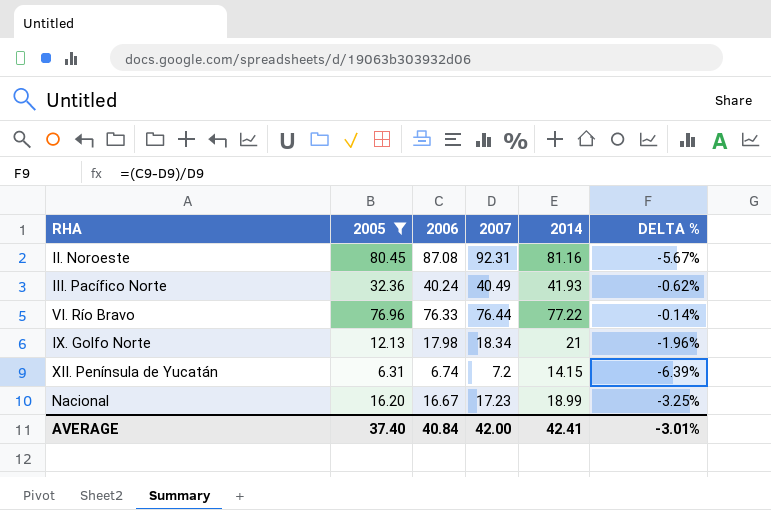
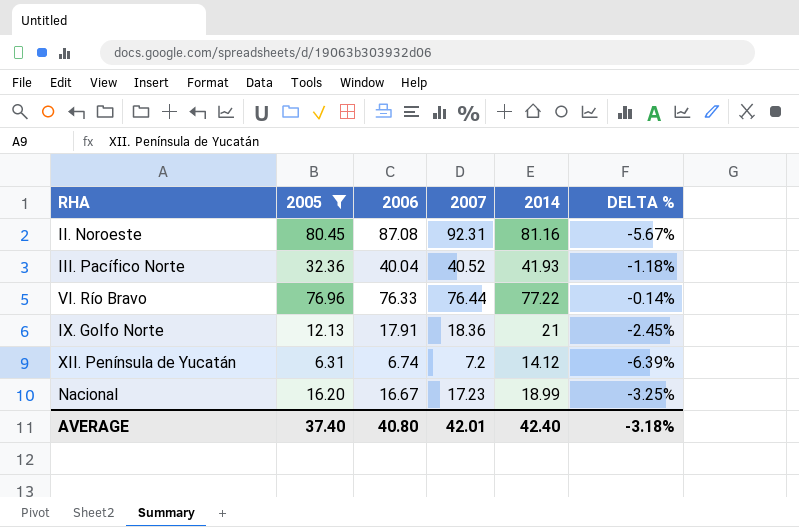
III. Pacífico Norte | 2006: 40.24 -> 40.04
III. Pacífico Norte | 2007: 40.49 -> 40.52
III. Pacífico Norte | DELTA %: -0.62% -> -1.18%
IX. Golfo Norte | 2006: 17.98 -> 17.91
IX. Golfo Norte | 2007: 18.34 -> 18.36
IX. Golfo Norte | DELTA %: -1.96% -> -2.45%
XII. Península de Yucatán | 2014: 14.15 -> 14.12
AVERAGE | 2006: 40.84 -> 40.80
AVERAGE | 2007: 42.00 -> 42.01
AVERAGE | 2014: 42.41 -> 42.40
AVERAGE | DELTA %: -3.01% -> -3.18%

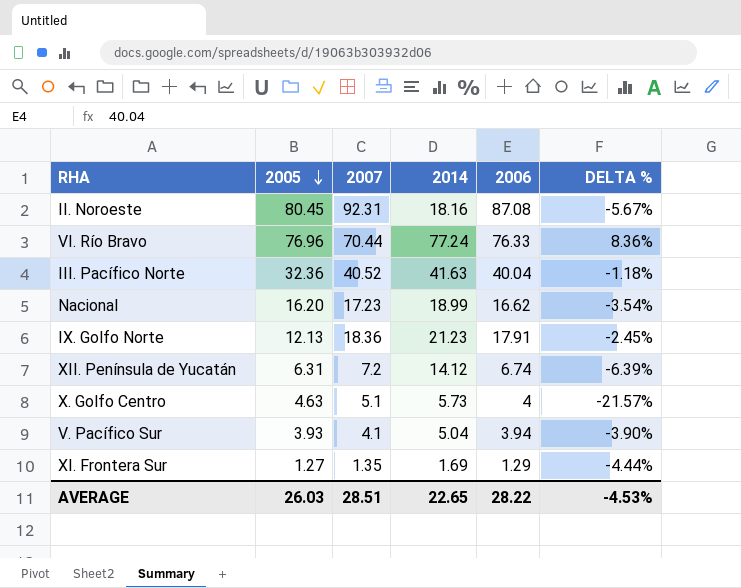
filter: 2005 >= 6.31 -> none
row order: none -> 2005 descending
column 2006 | position: 3 -> 5
II. Noroeste | 2014: 81.16 -> 18.16
VI. Río Bravo | 2007: 76.44 -> 70.44
VI. Río Bravo | 2014: 77.22 -> 77.24
VI. Río Bravo | DELTA %: -0.14% -> 8.36%
III. Pacífico Norte | 2014: 41.93 -> 41.63
Nacional | 2006: 16.67 -> 16.62
Nacional | DELTA %: -3.25% -> -3.54%
IX. Golfo Norte | 2014: 21 -> 21.23
AVERAGE | 2005: 37.40 -> 26.03
AVERAGE | 2007: 42.01 -> 28.51
AVERAGE | 2014: 42.40 -> 22.65
AVERAGE | 2006: 40.80 -> 28.22
AVERAGE | DELTA %: -3.18% -> -4.53%

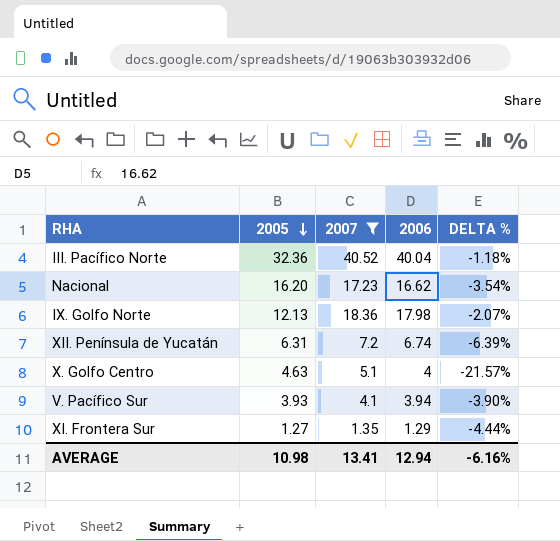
filter: none -> 2007 <= 40.52
column 2014 | position: 4 -> none
IX. Golfo Norte | 2006: 17.91 -> 17.98
IX. Golfo Norte | DELTA %: -2.45% -> -2.07%
AVERAGE | 2005: 26.03 -> 10.98
AVERAGE | 2007: 28.51 -> 13.41
AVERAGE | 2006: 28.22 -> 12.94
AVERAGE | DELTA %: -4.53% -> -6.16%

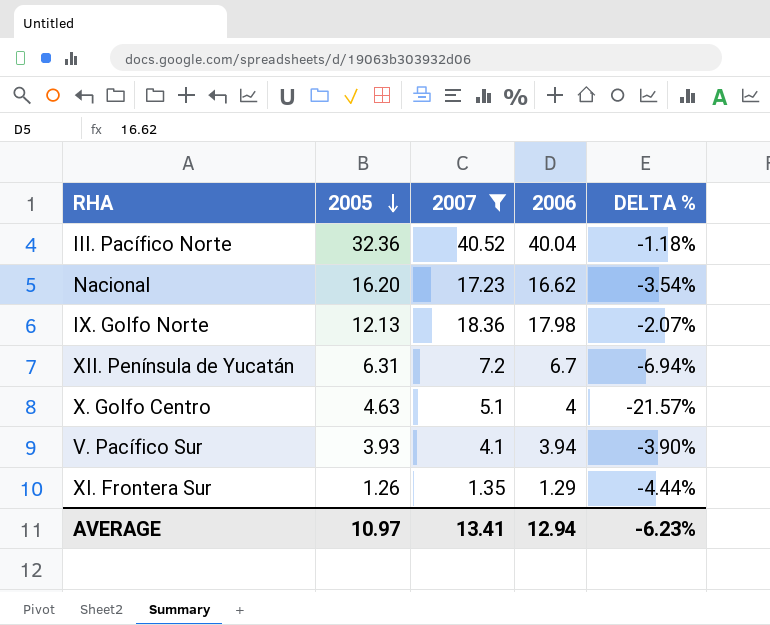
XII. Península de Yucatán | 2006: 6.74 -> 6.7
XII. Península de Yucatán | DELTA %: -6.39% -> -6.94%
XI. Frontera Sur | 2005: 1.27 -> 1.26
AVERAGE | 2005: 10.98 -> 10.97
AVERAGE | DELTA %: -6.16% -> -6.23%

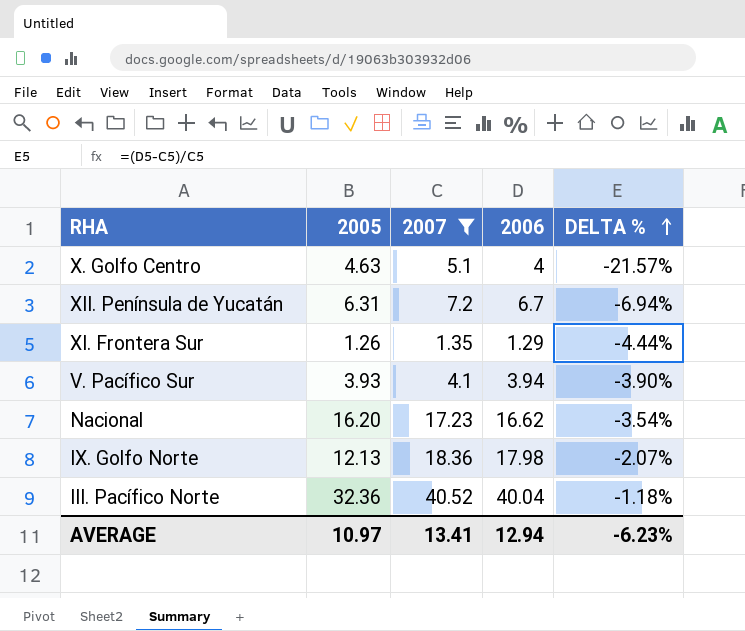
row order: 2005 descending -> DELTA % ascending

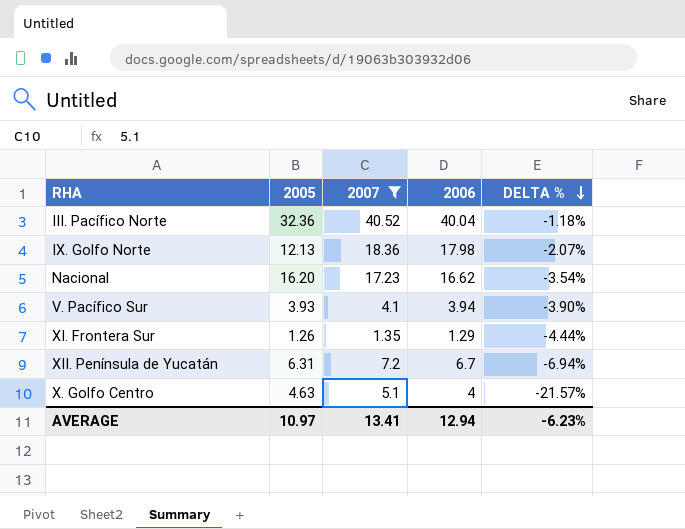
row order: DELTA % ascending -> DELTA % descending

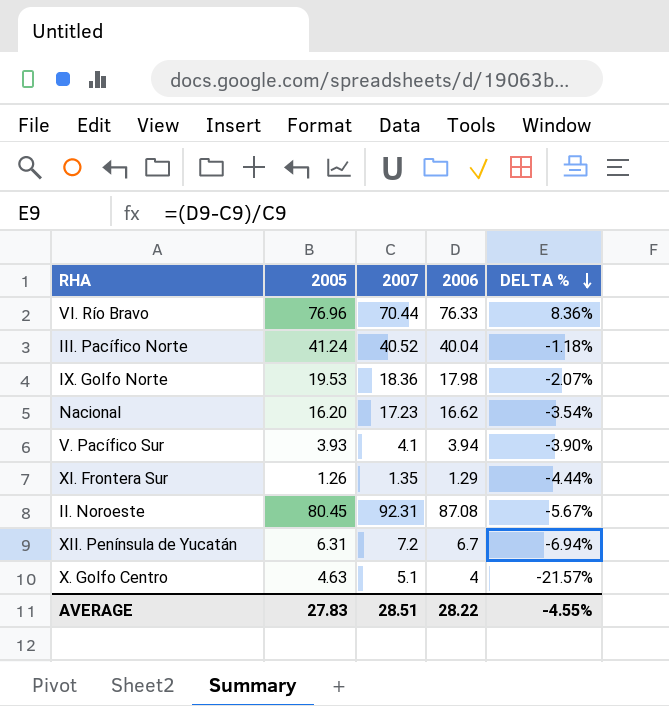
filter: 2007 <= 40.52 -> none
III. Pacífico Norte | 2005: 32.36 -> 41.24
IX. Golfo Norte | 2005: 12.13 -> 19.53
AVERAGE | 2005: 10.97 -> 27.83
AVERAGE | 2007: 13.41 -> 28.51
AVERAGE | 2006: 12.94 -> 28.22
AVERAGE | DELTA %: -6.23% -> -4.55%

